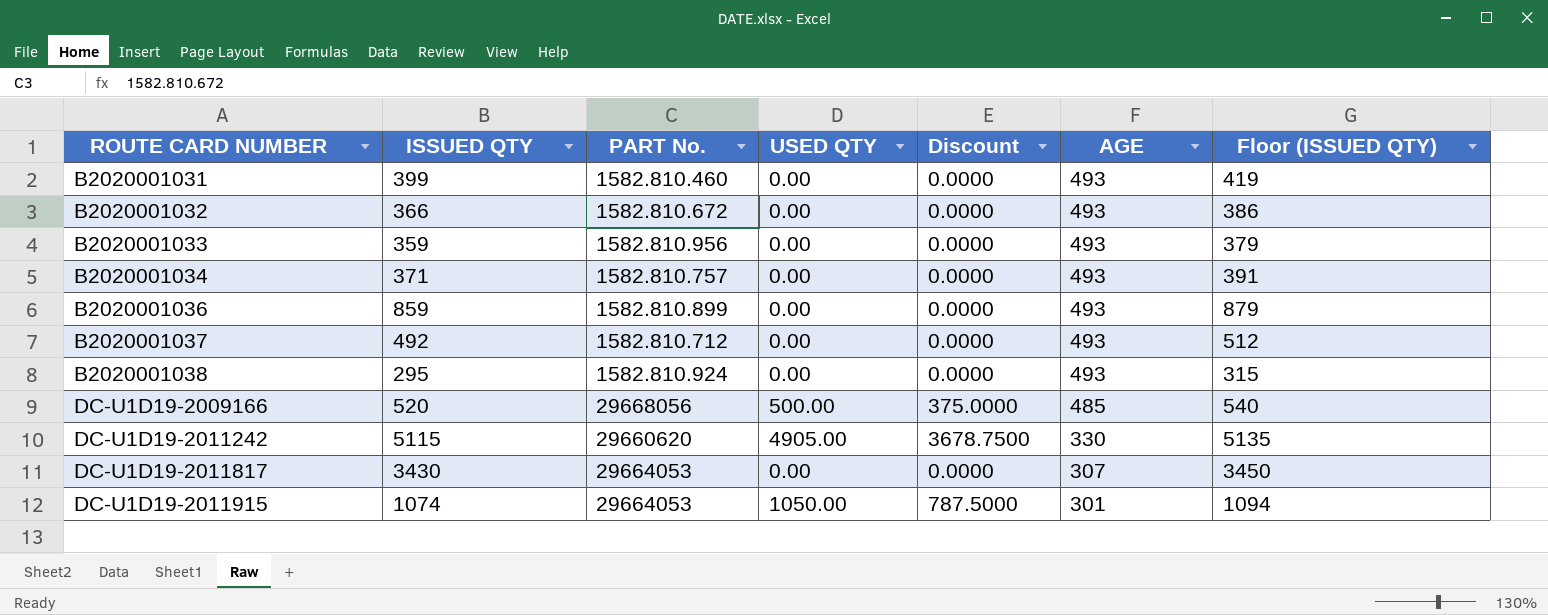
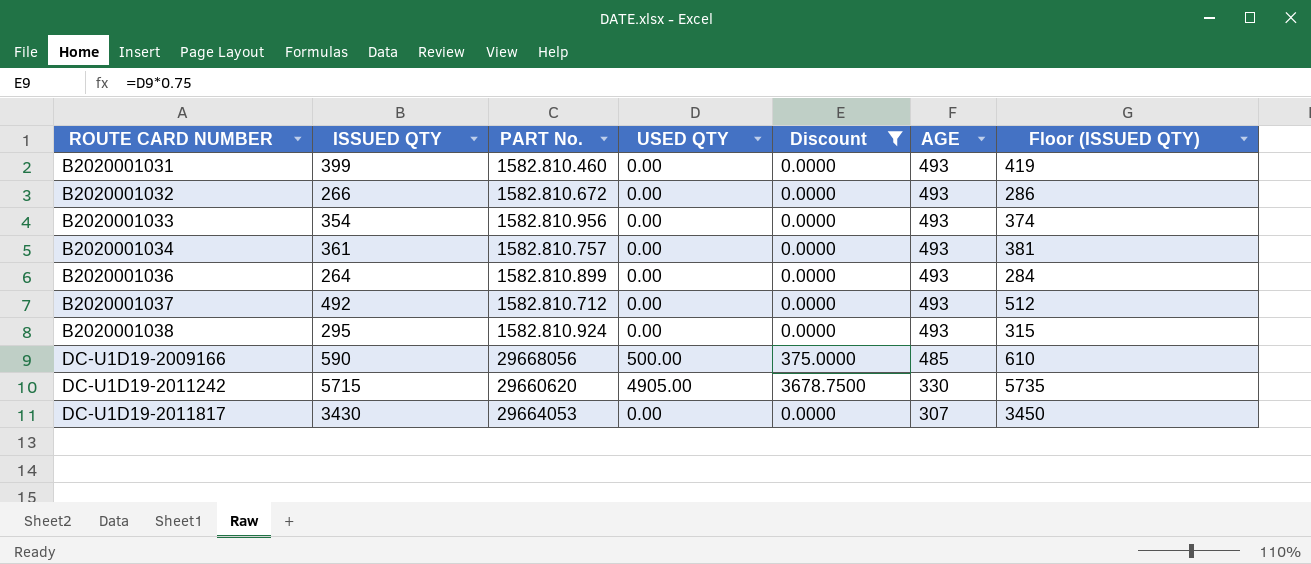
filter: none -> Discount != 787.5000
B2020001032 | ISSUED QTY: 366 -> 266
B2020001032 | Floor (ISSUED QTY): 386 -> 286
B2020001033 | ISSUED QTY: 359 -> 354
B2020001033 | Floor (ISSUED QTY): 379 -> 374
B2020001034 | ISSUED QTY: 371 -> 361
B2020001034 | Floor (ISSUED QTY): 391 -> 381
B2020001036 | ISSUED QTY: 859 -> 264
B2020001036 | Floor (ISSUED QTY): 879 -> 284
DC-U1D19-2009166 | ISSUED QTY: 520 -> 590
DC-U1D19-2009166 | Floor (ISSUED QTY): 540 -> 610
DC-U1D19-2011242 | ISSUED QTY: 5115 -> 5715
DC-U1D19-2011242 | Floor (ISSUED QTY): 5135 -> 5735

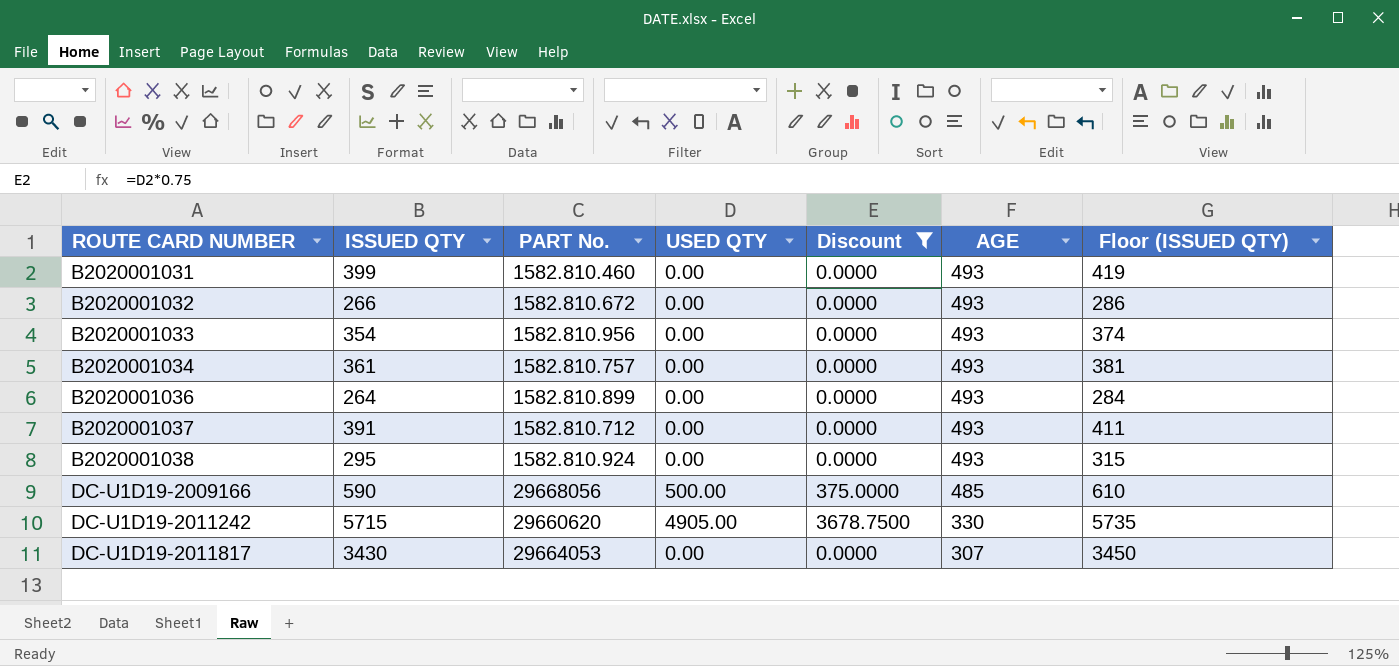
B2020001037 | ISSUED QTY: 492 -> 391
B2020001037 | Floor (ISSUED QTY): 512 -> 411

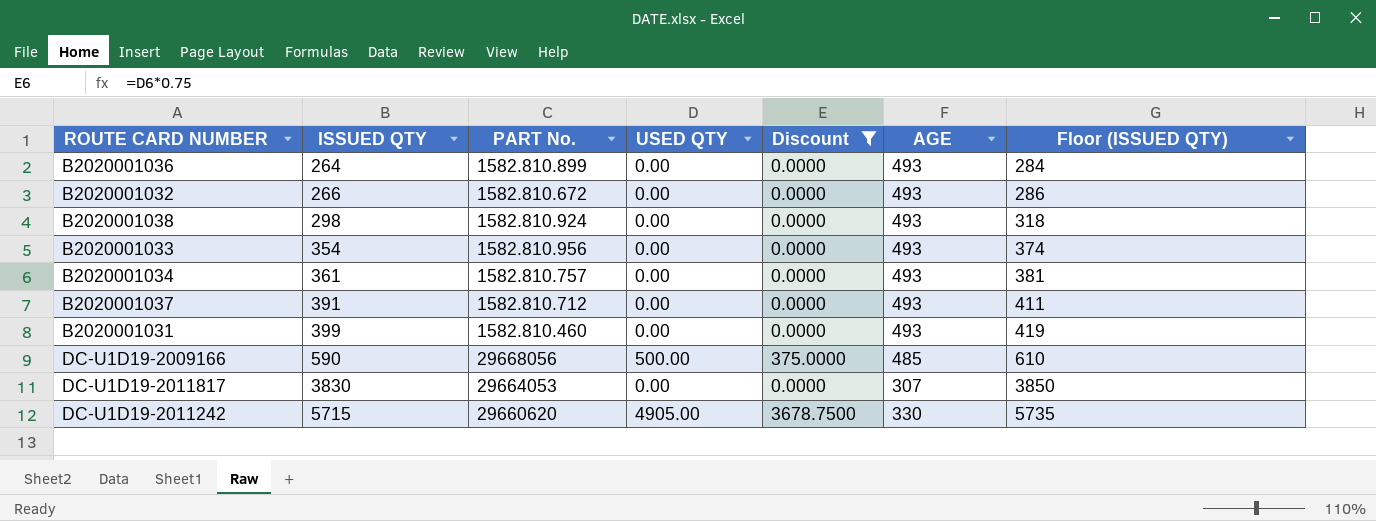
row order: ROUTE CARD NUMBER ascending -> ISSUED QTY ascending
B2020001038 | ISSUED QTY: 295 -> 298
B2020001038 | Floor (ISSUED QTY): 315 -> 318
DC-U1D19-2011817 | ISSUED QTY: 3430 -> 3830
DC-U1D19-2011817 | Floor (ISSUED QTY): 3450 -> 3850

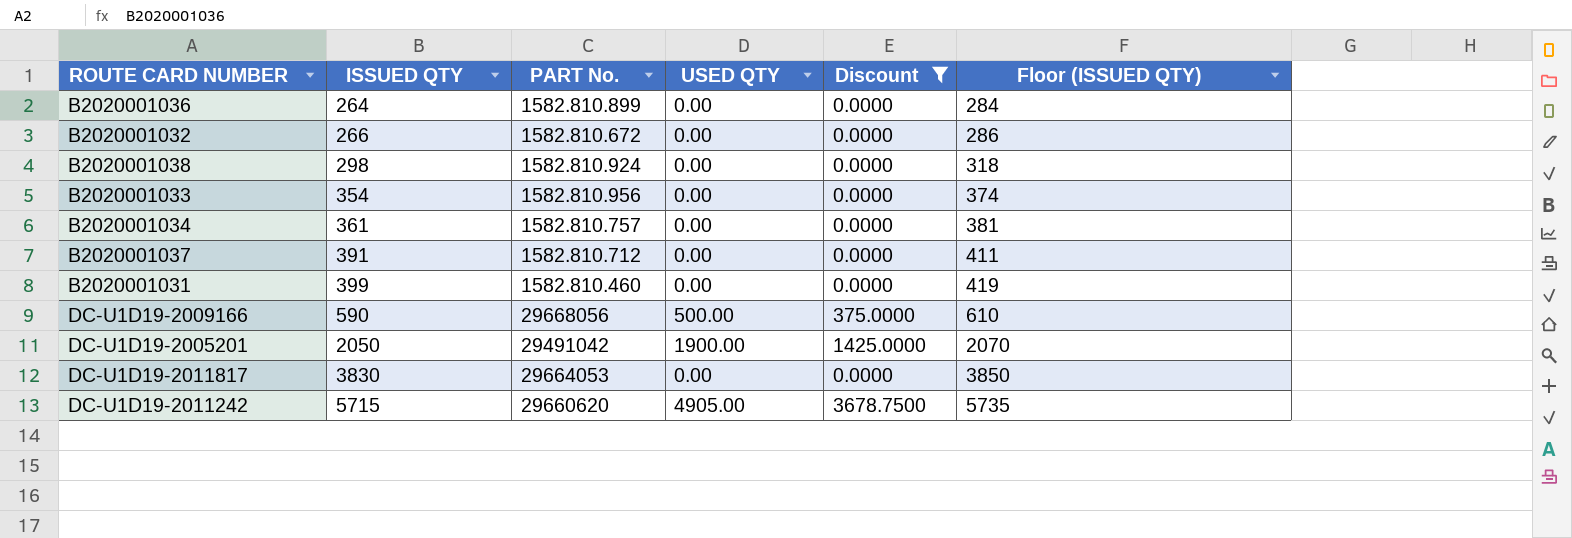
column AGE | position: 6 -> none
row DC-U1D19-2005201: none -> 2050 | 29491042 | 1900.00 | 1425.0000 | 2070

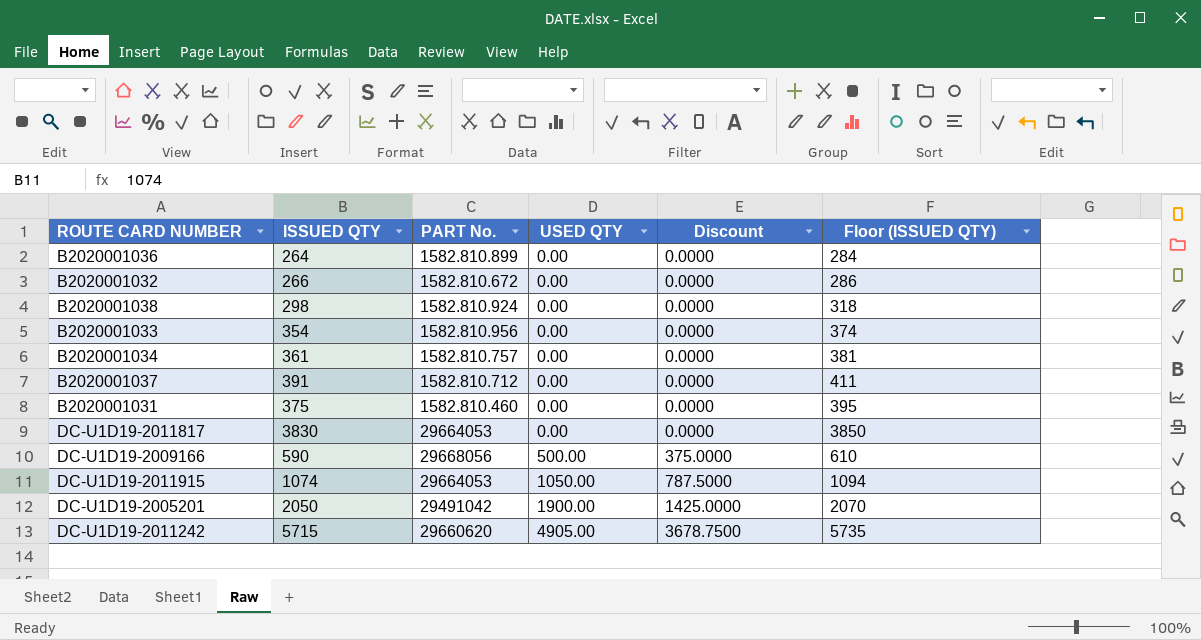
filter: Discount != 787.5000 -> none
row order: ISSUED QTY ascending -> USED QTY ascending
B2020001031 | ISSUED QTY: 399 -> 375
B2020001031 | Floor (ISSUED QTY): 419 -> 395

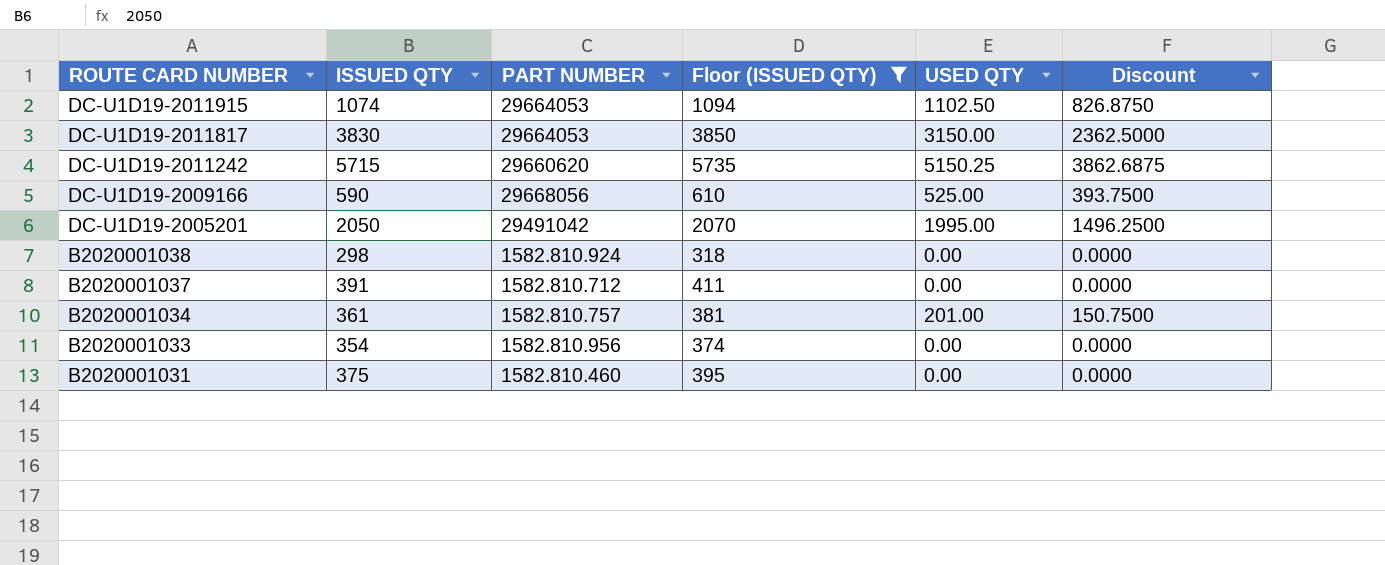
filter: none -> Floor (ISSUED QTY) >= 318
row order: USED QTY ascending -> ROUTE CARD NUMBER descending
column name: PART No. -> PART NUMBER
column Floor (ISSUED QTY) | position: 6 -> 4
DC-U1D19-2011915 | USED QTY: 1050.00 -> 1102.50
DC-U1D19-2011915 | Discount: 787.5000 -> 826.8750
DC-U1D19-2011817 | USED QTY: 0.00 -> 3150.00
DC-U1D19-2011817 | Discount: 0.0000 -> 2362.5000
DC-U1D19-2011242 | USED QTY: 4905.00 -> 5150.25
DC-U1D19-2011242 | Discount: 3678.7500 -> 3862.6875
DC-U1D19-2009166 | USED QTY: 500.00 -> 525.00
DC-U1D19-2009166 | Discount: 375.0000 -> 393.7500
DC-U1D19-2005201 | USED QTY: 1900.00 -> 1995.00
DC-U1D19-2005201 | Discount: 1425.0000 -> 1496.2500
B2020001034 | USED QTY: 0.00 -> 201.00
B2020001034 | Discount: 0.0000 -> 150.7500

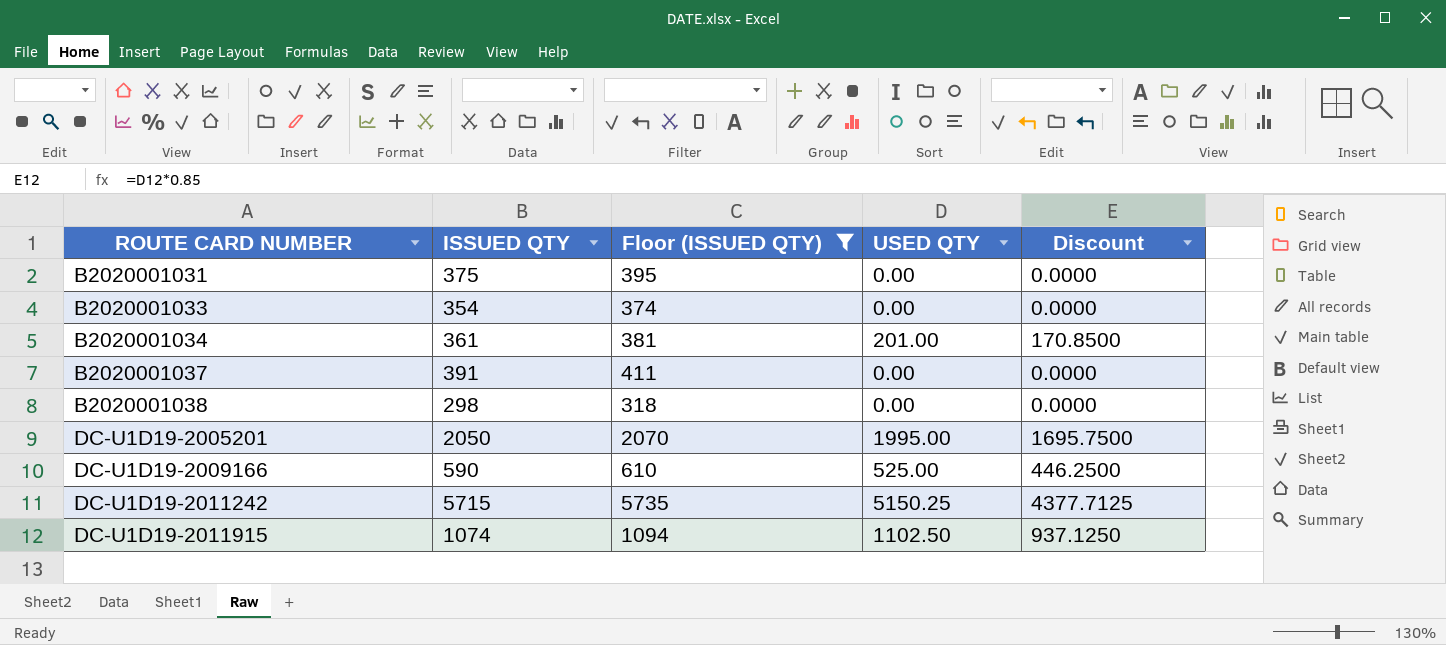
row order: ROUTE CARD NUMBER descending -> ROUTE CARD NUMBER ascending
column PART NUMBER | position: 3 -> none
column Discount | formula: [USED QTY] * 0.75 -> [USED QTY] * 0.85
row DC-U1D19-2011817: 3830 | 29664053 | 3850 | 3150.00 | 2362.5000 -> none

